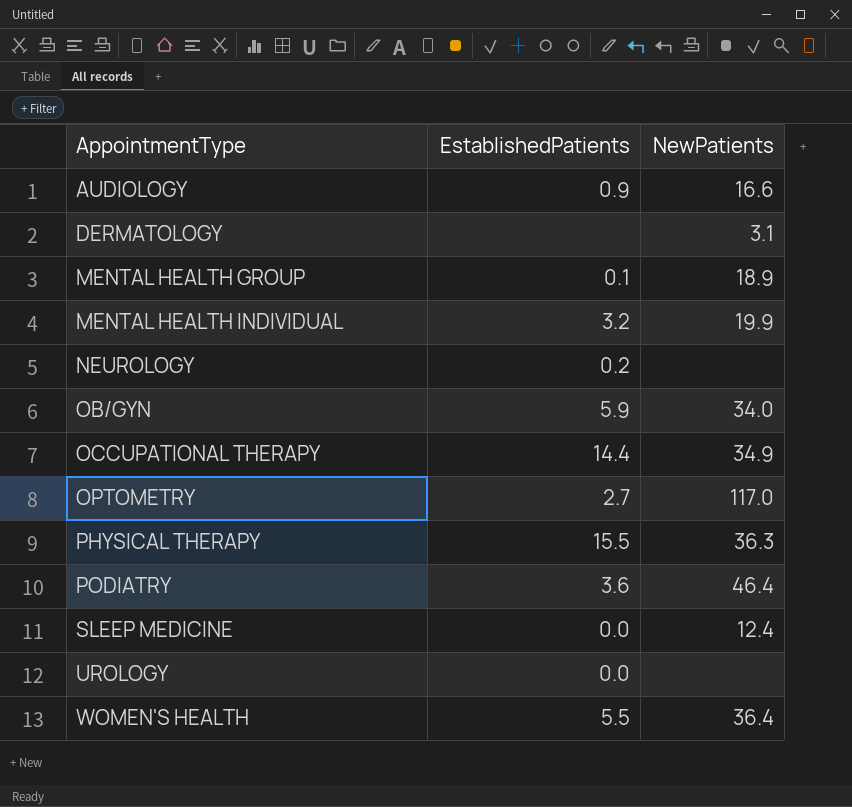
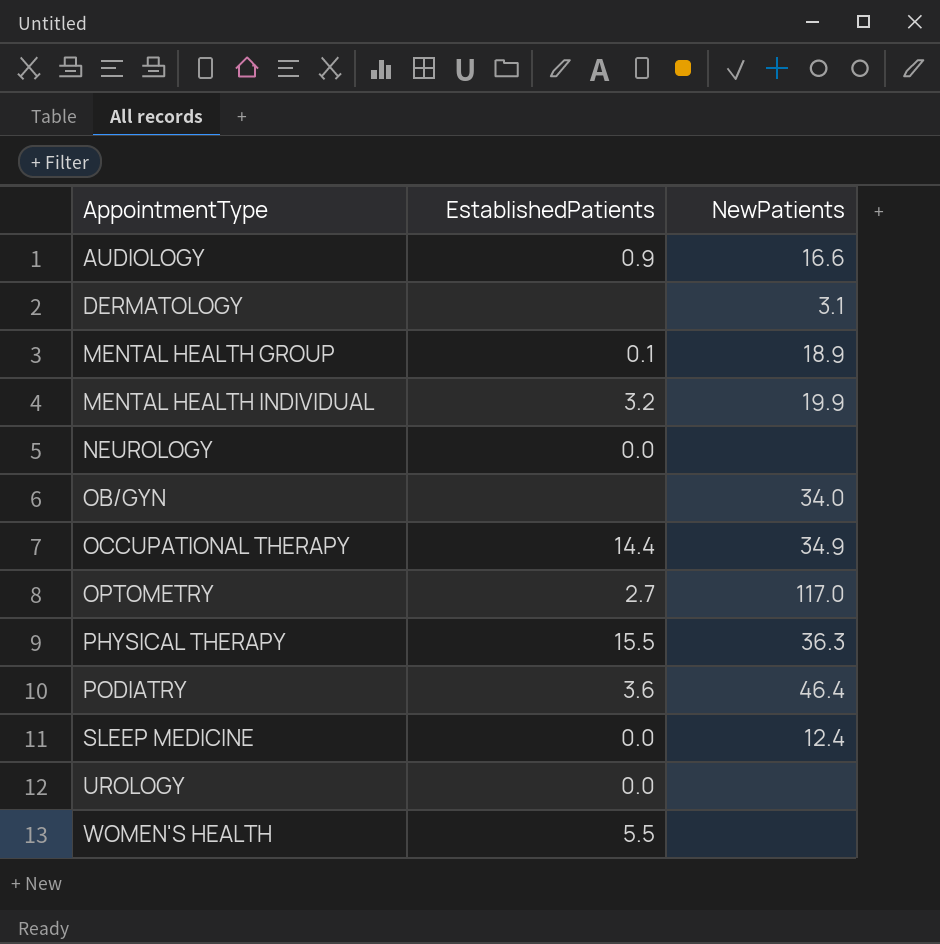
NEUROLOGY | EstablishedPatients: 0.2 -> 0.0
OB/GYN | EstablishedPatients: 5.9 -> none
WOMEN'S HEALTH | NewPatients: 36.4 -> none

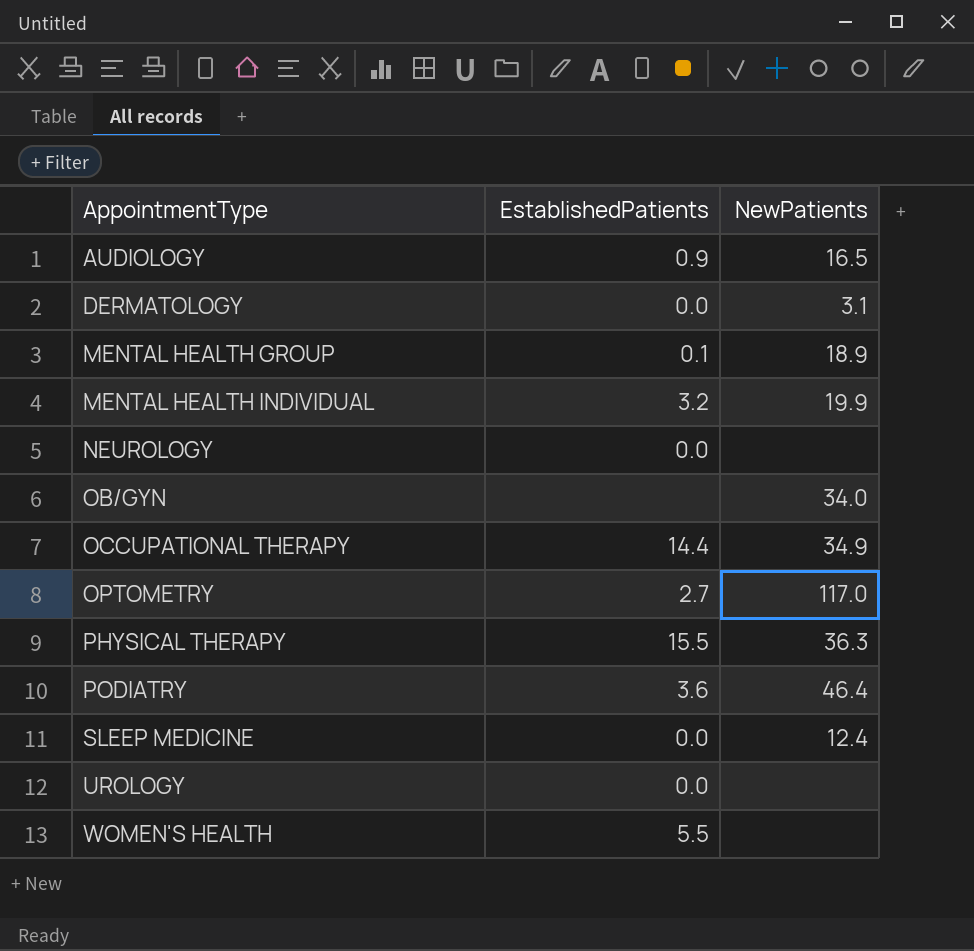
AUDIOLOGY | NewPatients: 16.6 -> 16.5
DERMATOLOGY | EstablishedPatients: none -> 0.0

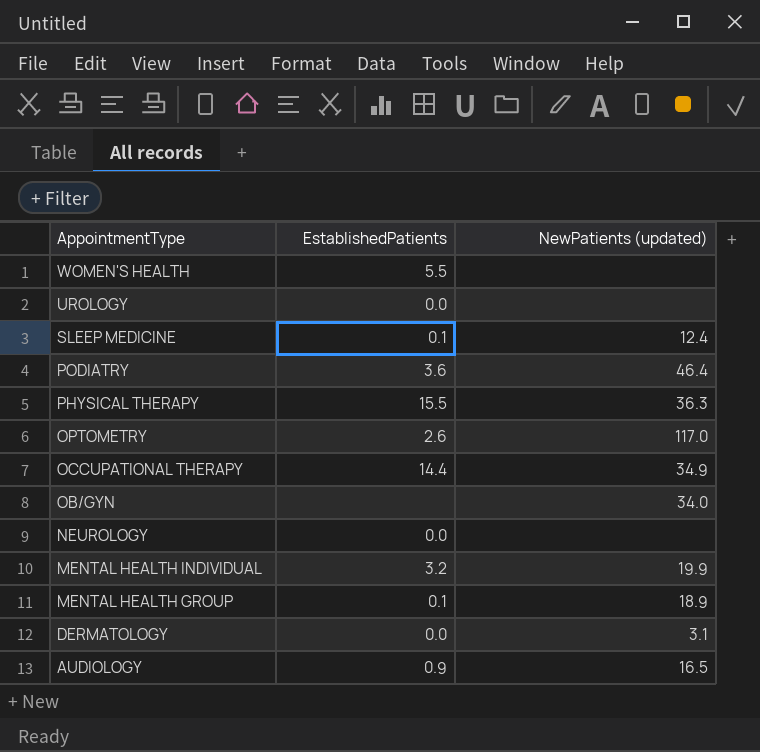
row order: AppointmentType ascending -> AppointmentType descending
column name: NewPatients -> NewPatients (updated)
SLEEP MEDICINE | EstablishedPatients: 0.0 -> 0.1
OPTOMETRY | EstablishedPatients: 2.7 -> 2.6

